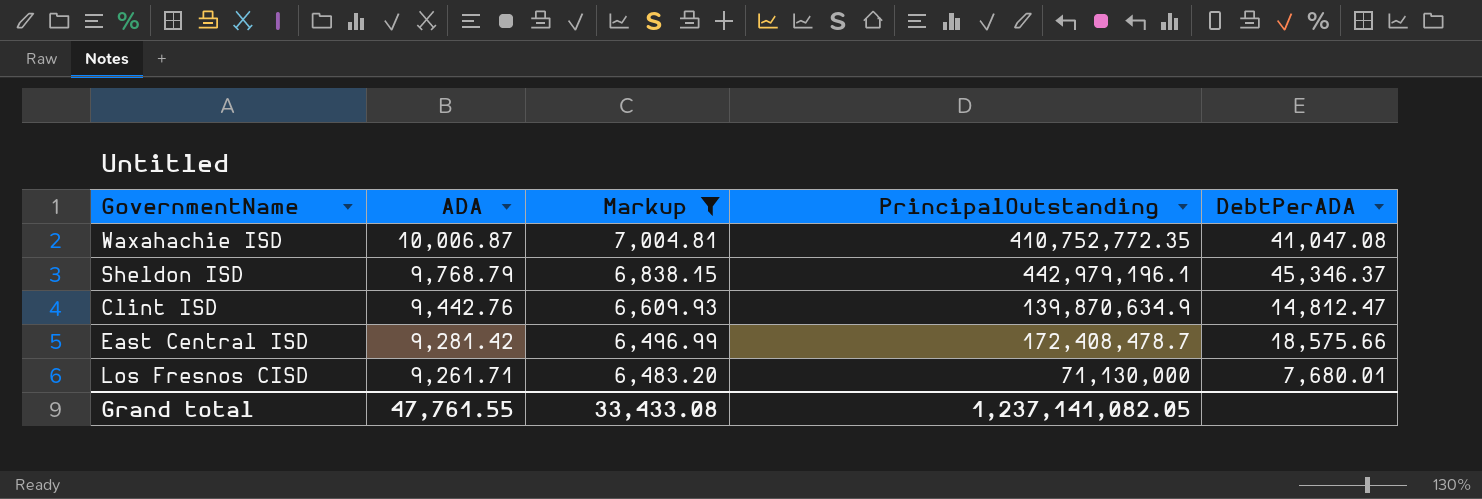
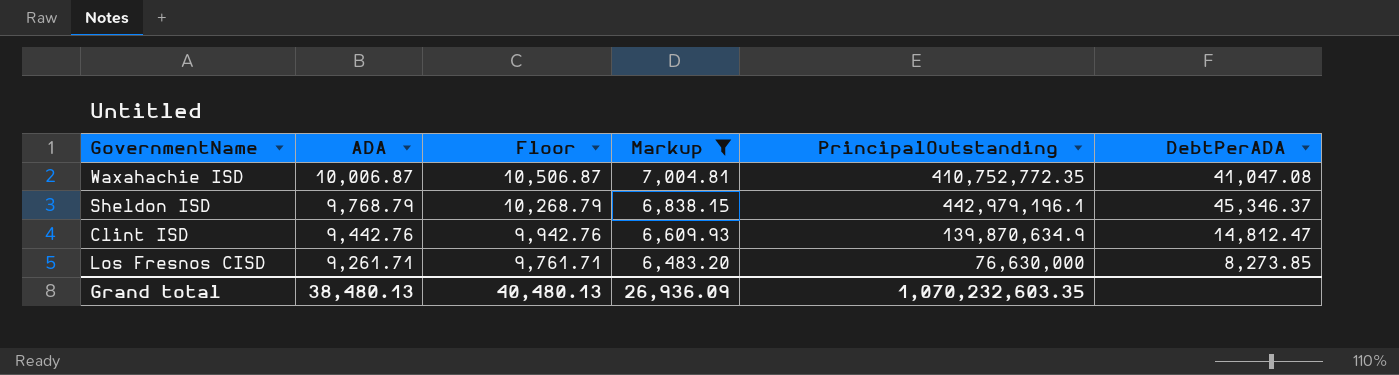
column Floor | formula: none -> [ADA] + 500
row East Central ISD: 9,281.42 | 6,496.99 | 172,408,478.7 | 18,575.66 -> none
Los Fresnos CISD | PrincipalOutstanding: 71,130,000 -> 76,630,000
Los Fresnos CISD | DebtPerADA: 7,680.01 -> 8,273.85
Grand total | ADA: 47,761.55 -> 38,480.13
Grand total | Markup: 33,433.08 -> 26,936.09
Grand total | PrincipalOutstanding: 1,237,141,082.05 -> 1,070,232,603.35

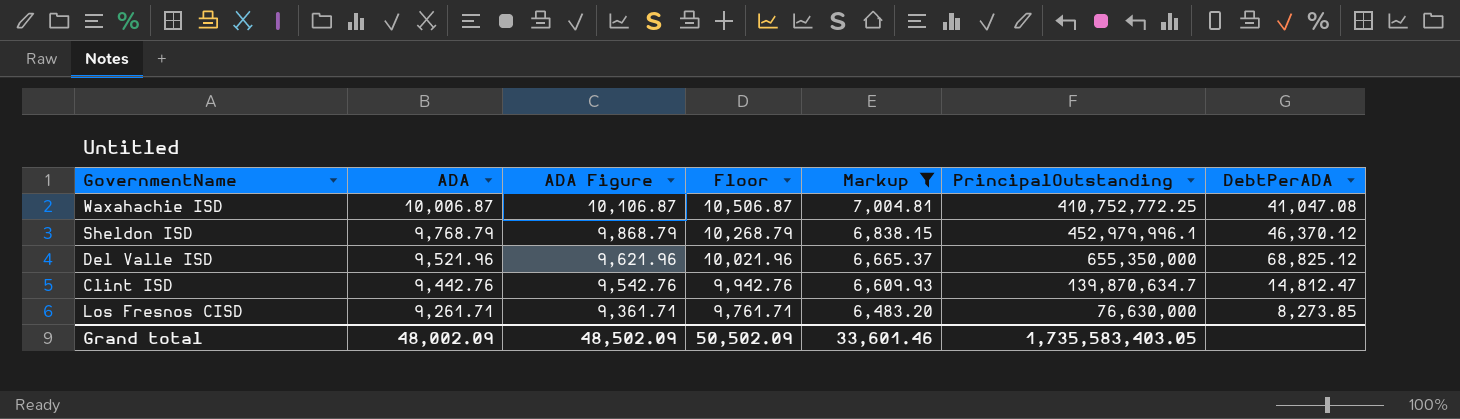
column ADA Figure | formula: none -> [ADA] + 100
Waxahachie ISD | PrincipalOutstanding: 410,752,772.35 -> 410,752,772.25
Sheldon ISD | PrincipalOutstanding: 442,979,196.1 -> 452,979,996.1
Sheldon ISD | DebtPerADA: 45,346.37 -> 46,370.12
row Del Valle ISD: none -> 9,521.96 | 9,621.96 | 10,021.96 | 6,665.37 | 655,350,000 | 68,825.12
Clint ISD | PrincipalOutstanding: 139,870,634.9 -> 139,870,634.7
Grand total | ADA: 38,480.13 -> 48,002.09
Grand total | Floor: 40,480.13 -> 50,502.09
Grand total | Markup: 26,936.09 -> 33,601.46
Grand total | PrincipalOutstanding: 1,070,232,603.35 -> 1,735,583,403.05

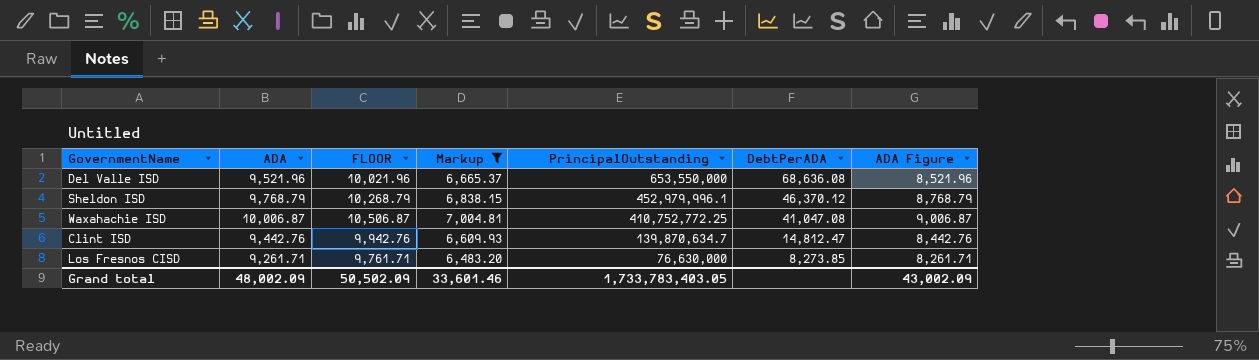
row order: ADA descending -> PrincipalOutstanding descending
column name: Floor -> FLOOR
column ADA Figure | formula: [ADA] + 100 -> [ADA] - 1000
column ADA Figure | position: 3 -> 7
Del Valle ISD | PrincipalOutstanding: 655,350,000 -> 653,550,000
Del Valle ISD | DebtPerADA: 68,825.12 -> 68,636.08
Grand total | PrincipalOutstanding: 1,735,583,403.05 -> 1,733,783,403.05
Grand total | ADA Figure: 48,502.09 -> 43,002.09

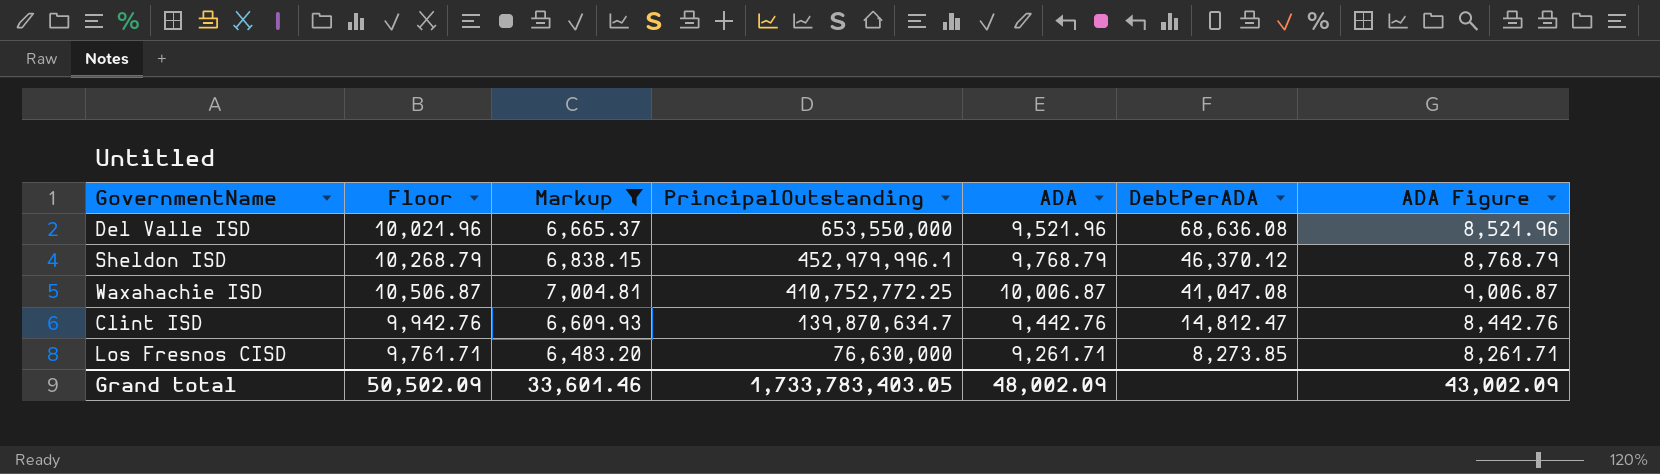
column name: FLOOR -> Floor
column ADA | position: 2 -> 5

